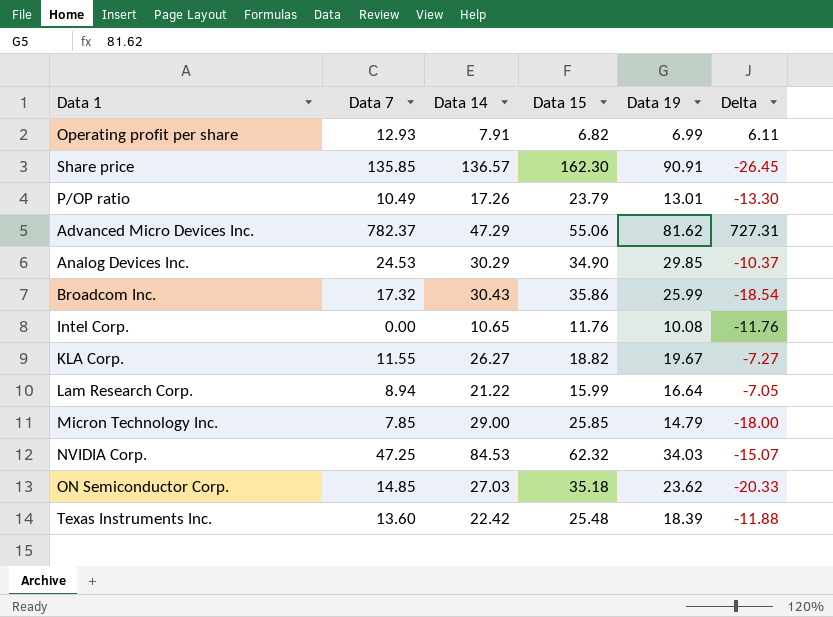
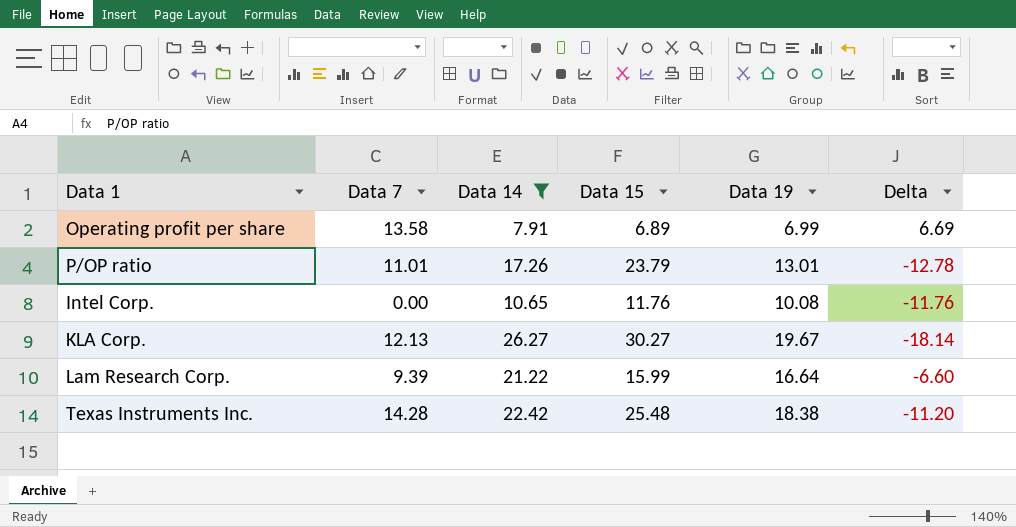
filter: none -> Data 14 <= 26.27
Operating profit per share | Data 7: 12.93 -> 13.58
Operating profit per share | Data 15: 6.82 -> 6.89
Operating profit per share | Delta: 6.11 -> 6.69
P/OP ratio | Data 7: 10.49 -> 11.01
P/OP ratio | Delta: -13.30 -> -12.78
KLA Corp. | Data 7: 11.55 -> 12.13
KLA Corp. | Data 15: 18.82 -> 30.27
KLA Corp. | Delta: -7.27 -> -18.14
Lam Research Corp. | Data 7: 8.94 -> 9.39
Lam Research Corp. | Delta: -7.05 -> -6.60
Texas Instruments Inc. | Data 7: 13.60 -> 14.28
Texas Instruments Inc. | Data 19: 18.39 -> 18.38
Texas Instruments Inc. | Delta: -11.88 -> -11.20

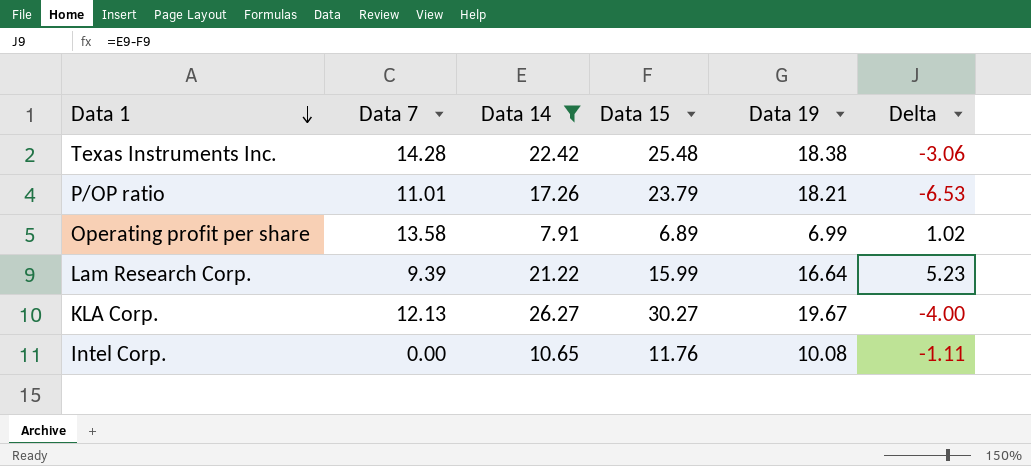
row order: none -> Data 1 descending
column Delta | formula: [Data 7] - [Data 15] -> [Data 14] - [Data 15]
P/OP ratio | Data 19: 13.01 -> 18.21

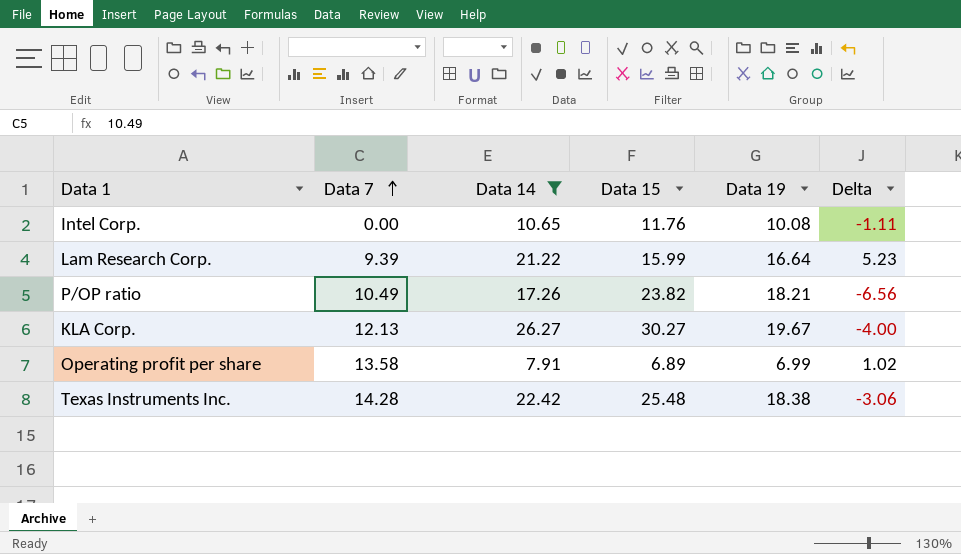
row order: Data 1 descending -> Data 7 ascending
P/OP ratio | Data 7: 11.01 -> 10.49
P/OP ratio | Data 15: 23.79 -> 23.82
P/OP ratio | Delta: -6.53 -> -6.56

